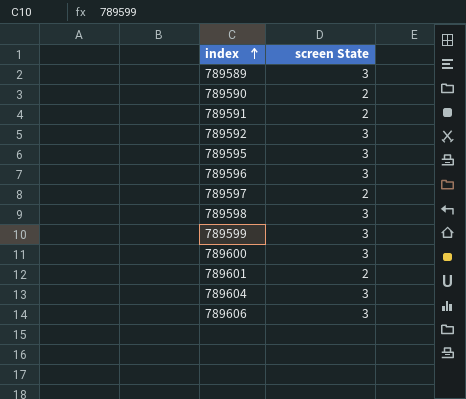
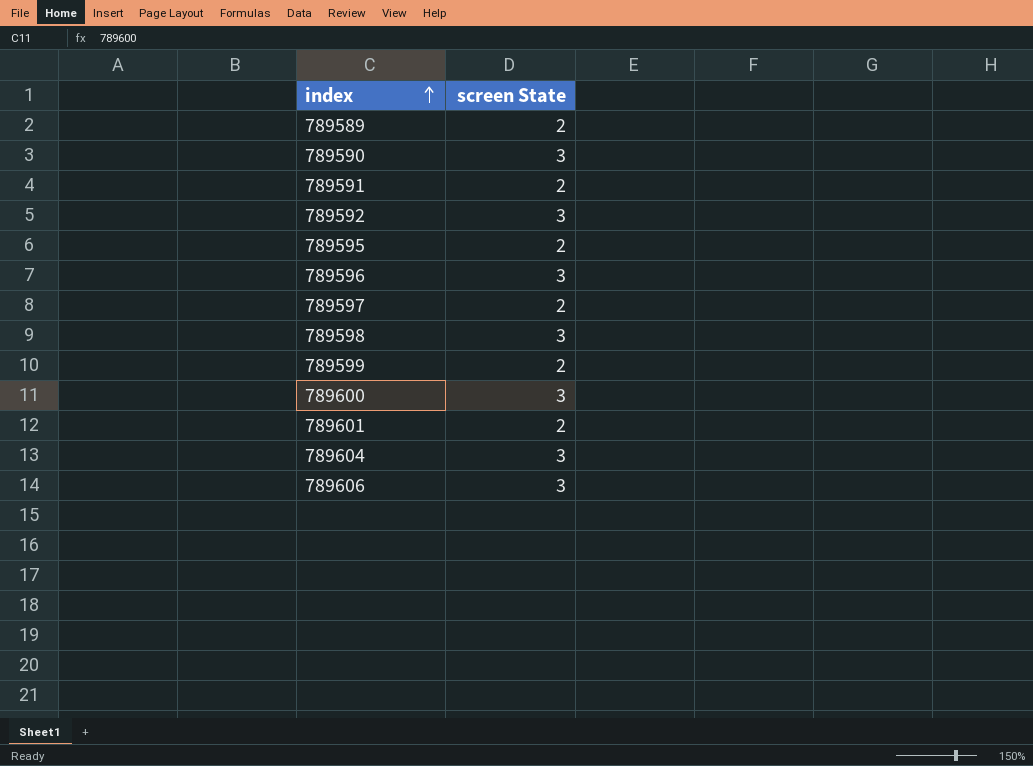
789589 | screen State: 3 -> 2
789590 | screen State: 2 -> 3
789595 | screen State: 3 -> 2
789599 | screen State: 3 -> 2

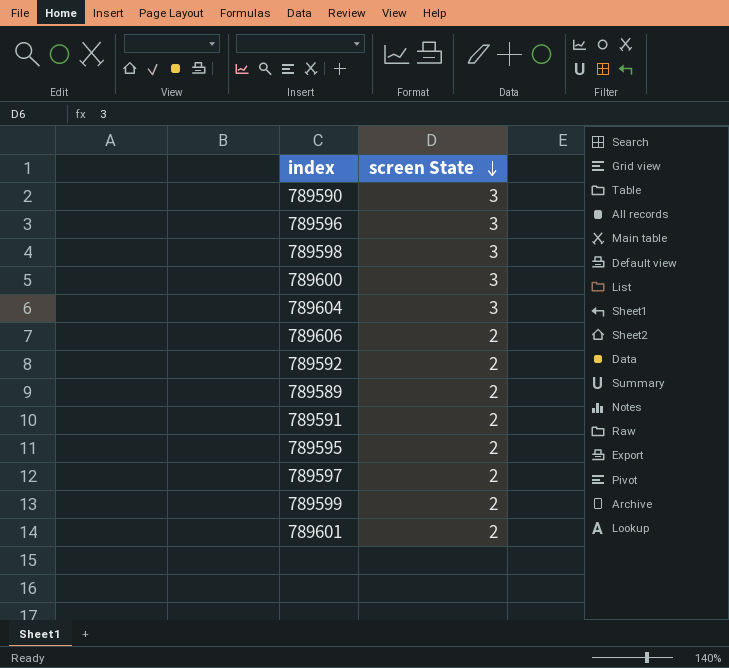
row order: index ascending -> screen State descending
789606 | screen State: 3 -> 2
789592 | screen State: 3 -> 2

